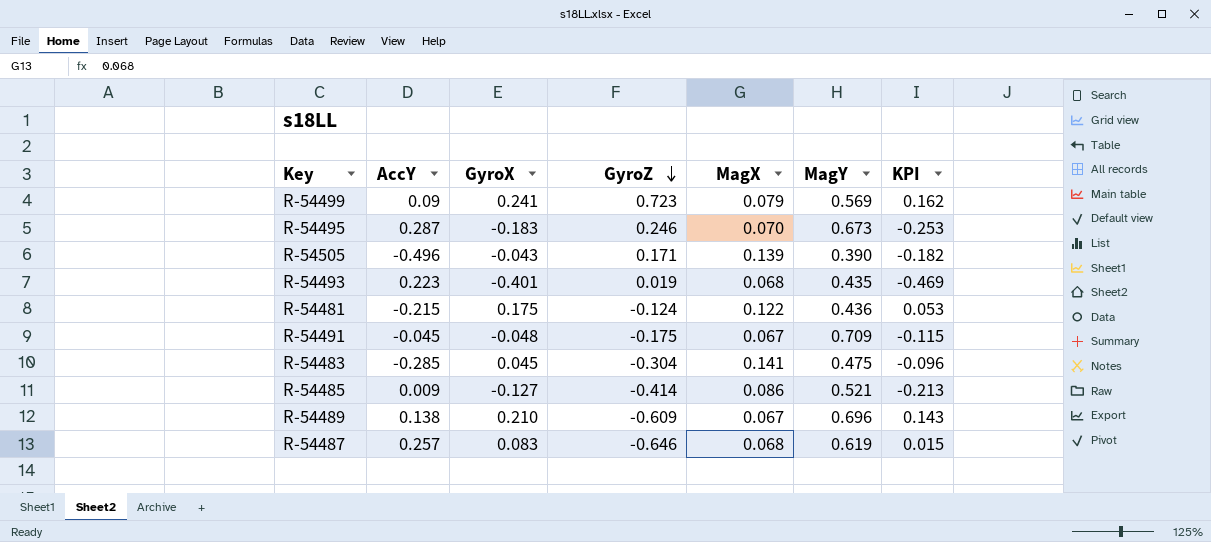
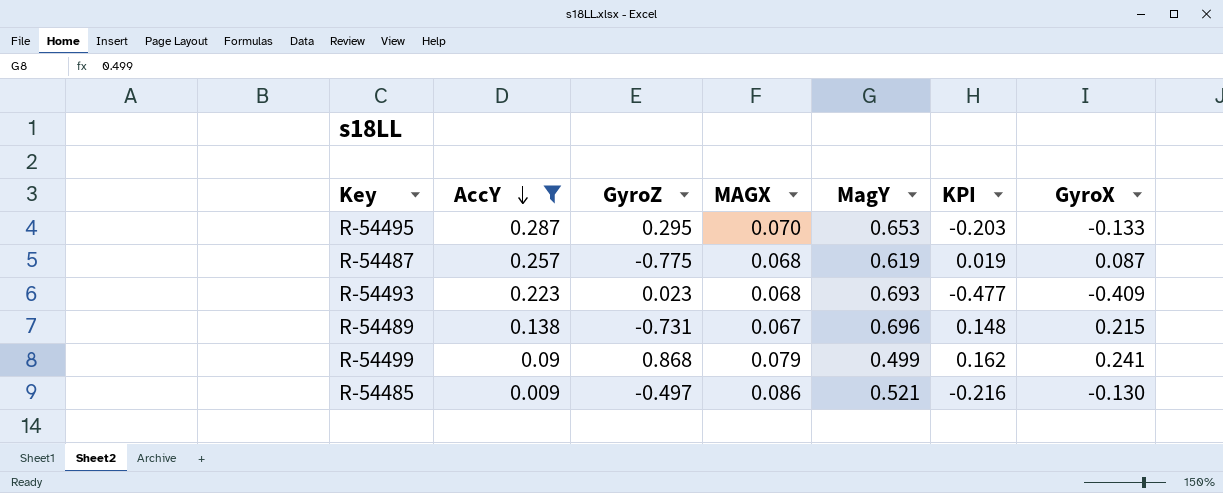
filter: none -> AccY >= 0.009
row order: GyroZ descending -> AccY descending
column name: MagX -> MAGX
column GyroX | position: 3 -> 7
R-54495 | GyroZ: 0.246 -> 0.295
R-54495 | MagY: 0.673 -> 0.653
R-54495 | KPI: -0.253 -> -0.203
R-54495 | GyroX: -0.183 -> -0.133
R-54487 | GyroZ: -0.646 -> -0.775
R-54487 | KPI: 0.015 -> 0.019
R-54487 | GyroX: 0.083 -> 0.087
R-54493 | GyroZ: 0.019 -> 0.023
R-54493 | MagY: 0.435 -> 0.693
R-54493 | KPI: -0.469 -> -0.477
R-54493 | GyroX: -0.401 -> -0.409
R-54489 | GyroZ: -0.609 -> -0.731
R-54489 | KPI: 0.143 -> 0.148
R-54489 | GyroX: 0.210 -> 0.215
R-54499 | GyroZ: 0.723 -> 0.868
R-54499 | MagY: 0.569 -> 0.499
R-54485 | GyroZ: -0.414 -> -0.497
R-54485 | KPI: -0.213 -> -0.216
R-54485 | GyroX: -0.127 -> -0.130

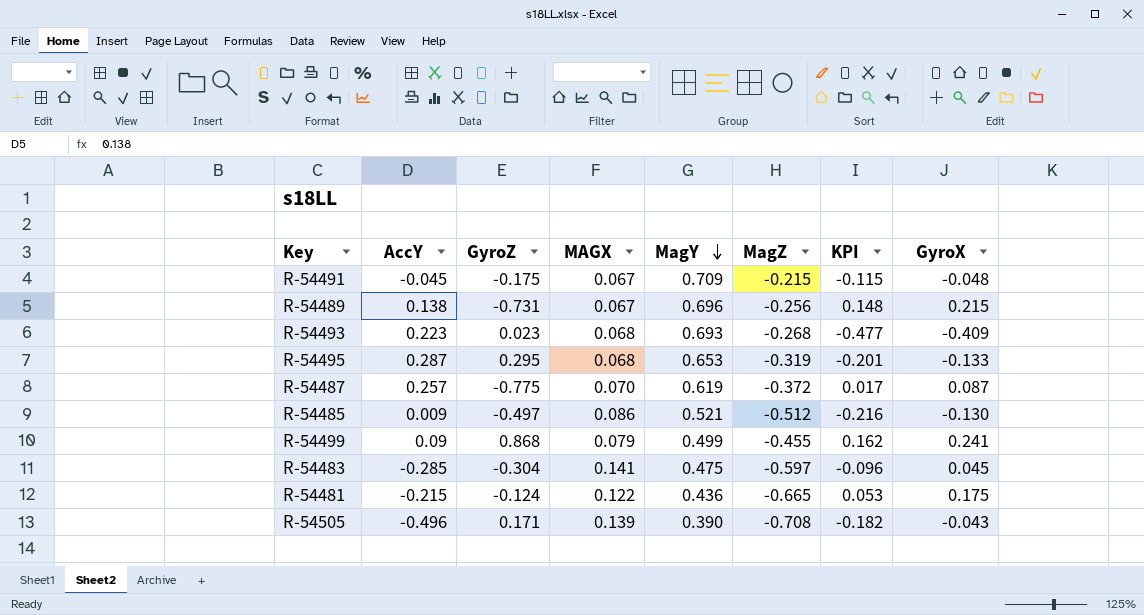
filter: AccY >= 0.009 -> none
row order: AccY descending -> MagY descending
column MagZ | position: none -> 6
R-54495 | MAGX: 0.070 -> 0.068
R-54495 | KPI: -0.203 -> -0.201
R-54487 | MAGX: 0.068 -> 0.070
R-54487 | KPI: 0.019 -> 0.017

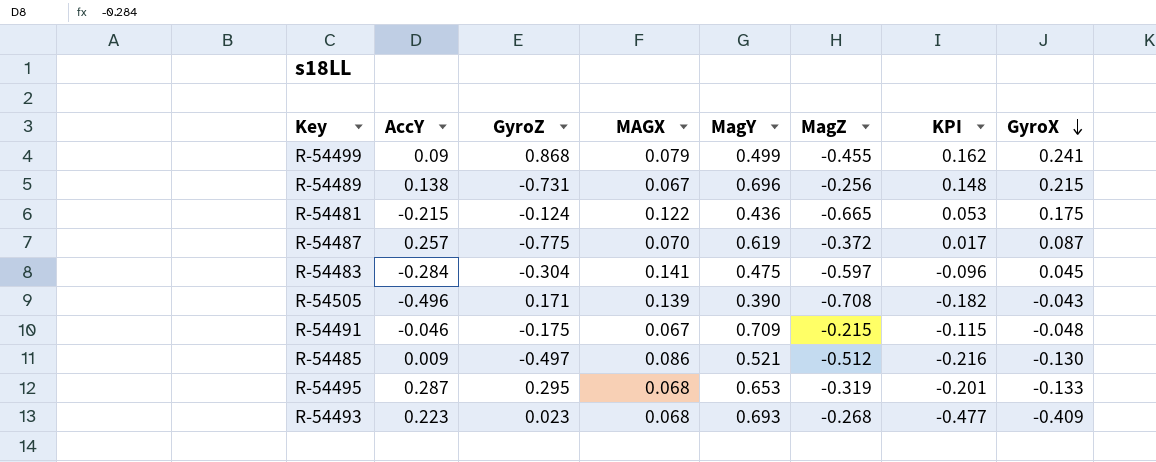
row order: MagY descending -> GyroX descending
R-54483 | AccY: -0.285 -> -0.284
R-54491 | AccY: -0.045 -> -0.046

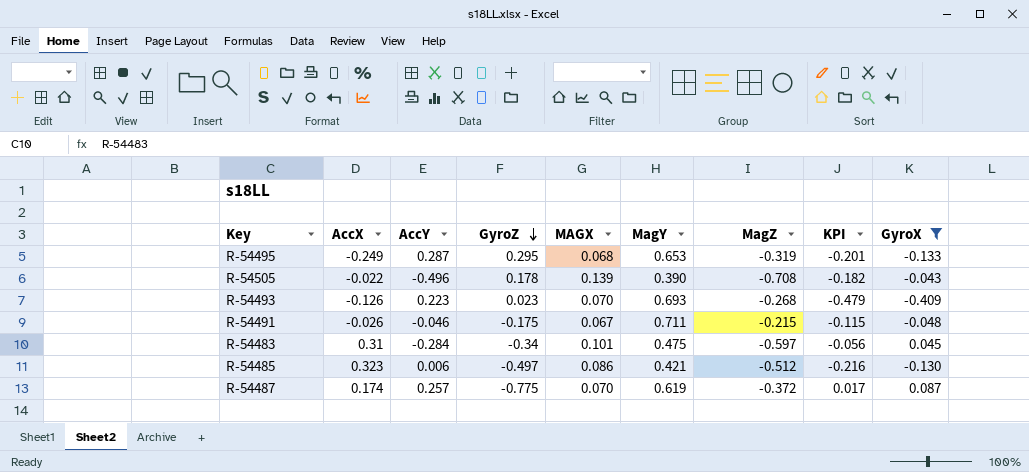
filter: none -> GyroX <= 0.087
row order: GyroX descending -> GyroZ descending
column AccX | position: none -> 2
R-54505 | GyroZ: 0.171 -> 0.178
R-54493 | MAGX: 0.068 -> 0.070
R-54493 | KPI: -0.477 -> -0.479
R-54491 | MagY: 0.709 -> 0.711
R-54483 | GyroZ: -0.304 -> -0.34
R-54483 | MAGX: 0.141 -> 0.101
R-54483 | KPI: -0.096 -> -0.056
R-54485 | AccY: 0.009 -> 0.006
R-54485 | MagY: 0.521 -> 0.421

